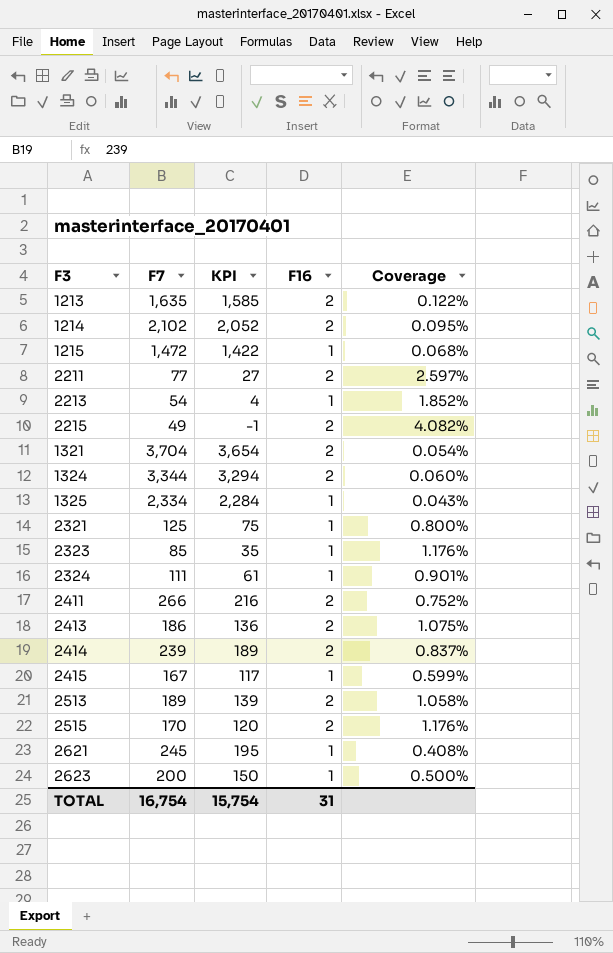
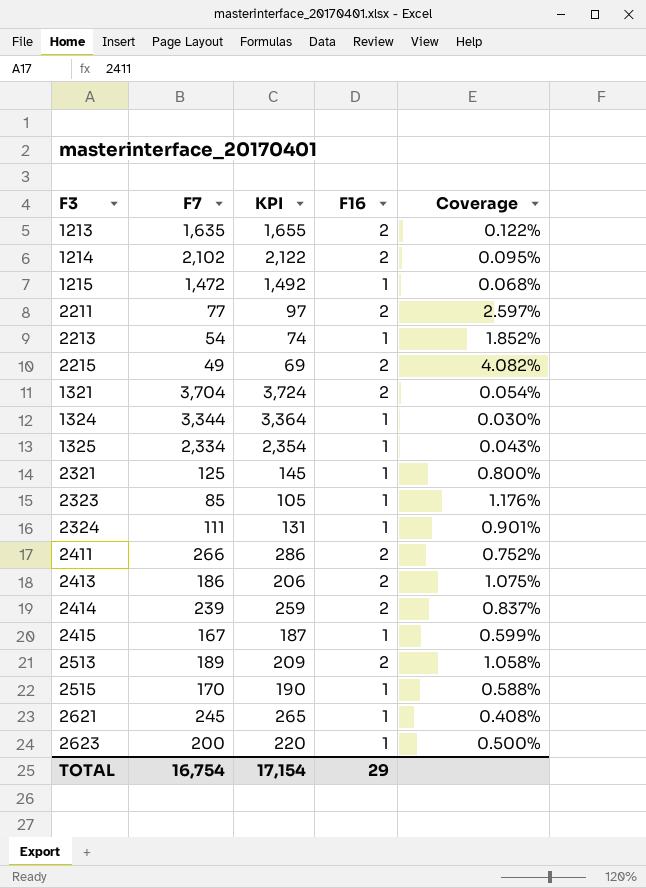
column KPI | formula: [F7] - 50 -> [F7] + 20
1324 | F16: 2 -> 1
1324 | Coverage: 0.060% -> 0.030%
2515 | F16: 2 -> 1
2515 | Coverage: 1.176% -> 0.588%
TOTAL | KPI: 15,754 -> 17,154
TOTAL | F16: 31 -> 29

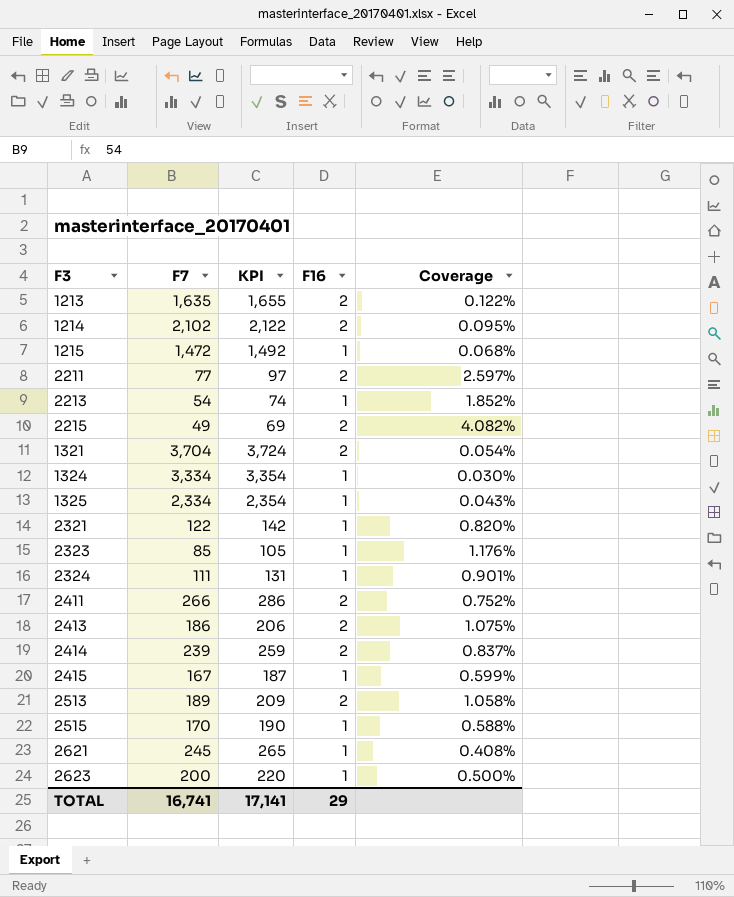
1324 | F7: 3,344 -> 3,334
1324 | KPI: 3,364 -> 3,354
2321 | F7: 125 -> 122
2321 | KPI: 145 -> 142
2321 | Coverage: 0.800% -> 0.820%
TOTAL | F7: 16,754 -> 16,741
TOTAL | KPI: 17,154 -> 17,141

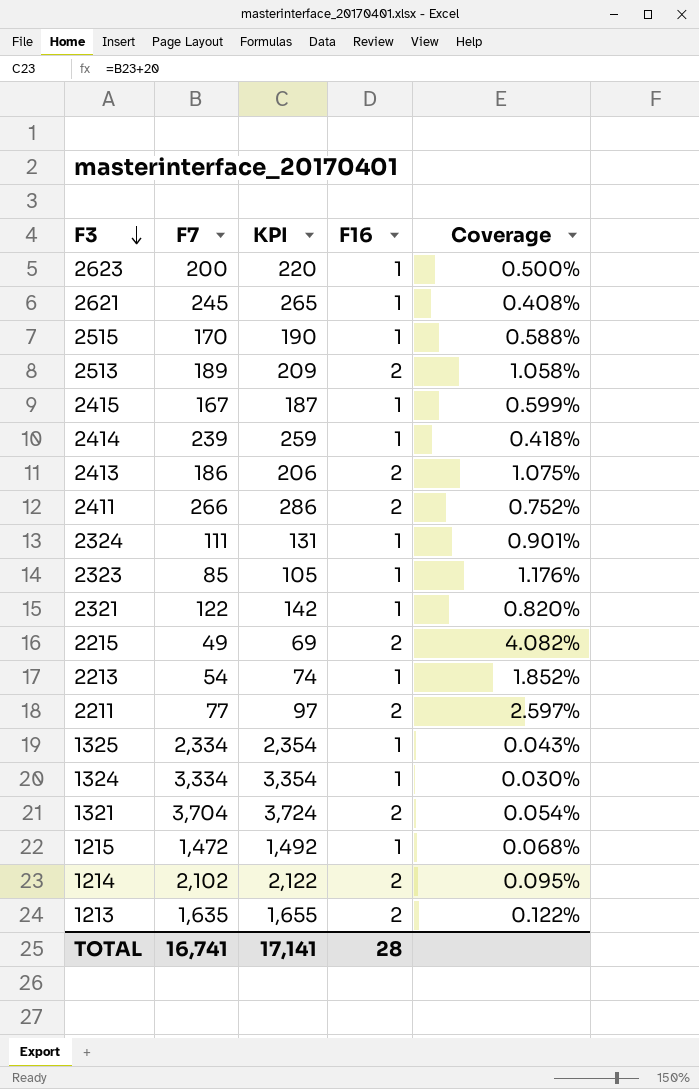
row order: none -> F3 descending
2414 | F16: 2 -> 1
2414 | Coverage: 0.837% -> 0.418%
TOTAL | F16: 29 -> 28

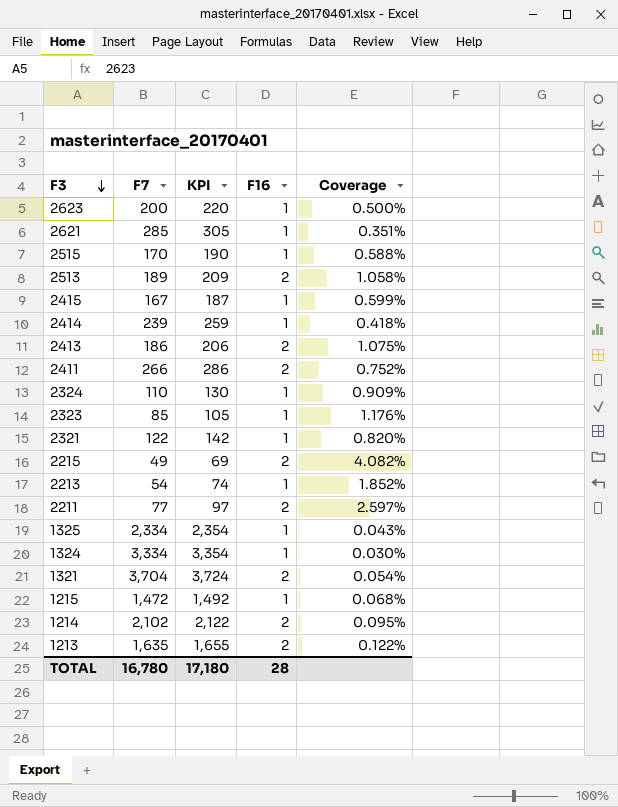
2621 | F7: 245 -> 285
2621 | KPI: 265 -> 305
2621 | Coverage: 0.408% -> 0.351%
2324 | F7: 111 -> 110
2324 | KPI: 131 -> 130
2324 | Coverage: 0.901% -> 0.909%
TOTAL | F7: 16,741 -> 16,780
TOTAL | KPI: 17,141 -> 17,180

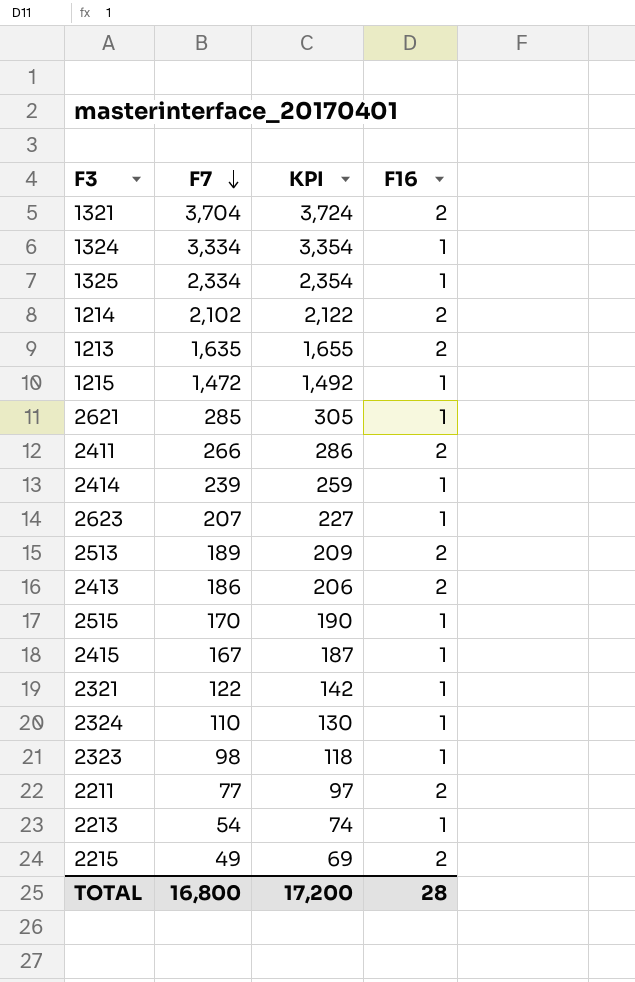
row order: F3 descending -> F7 descending
column Coverage | formula: [F16] / [F7] -> none
2623 | F7: 200 -> 207
2623 | KPI: 220 -> 227
2323 | F7: 85 -> 98
2323 | KPI: 105 -> 118
TOTAL | F7: 16,780 -> 16,800
TOTAL | KPI: 17,180 -> 17,200

